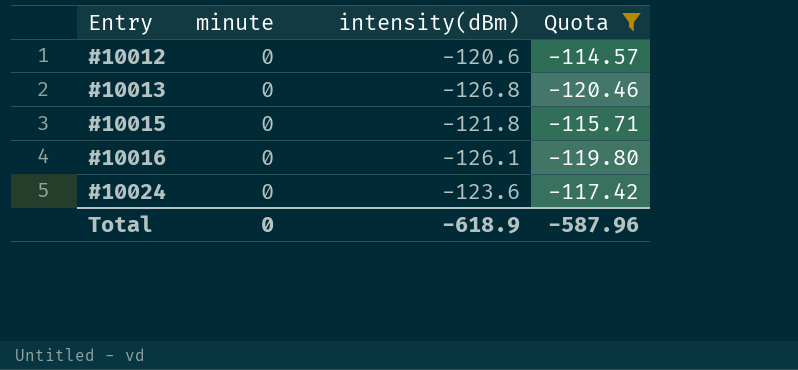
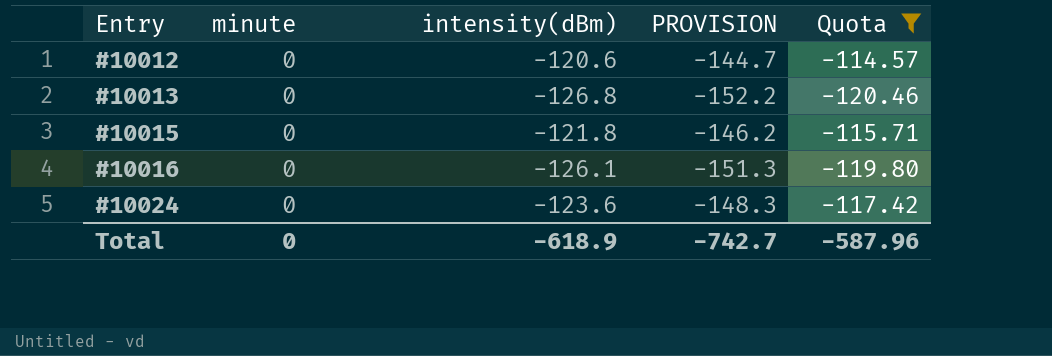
column PROVISION | formula: none -> [intensity(dBm)] * 1.2

